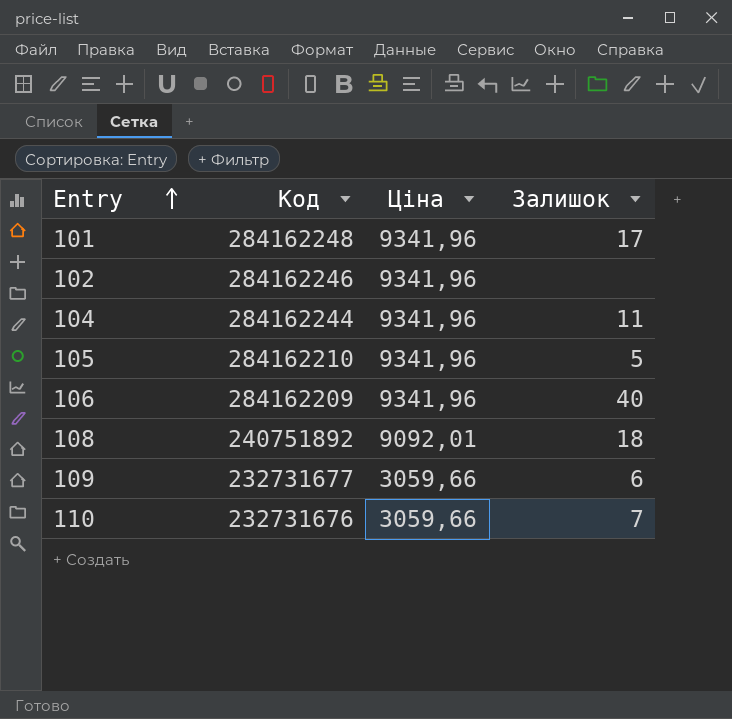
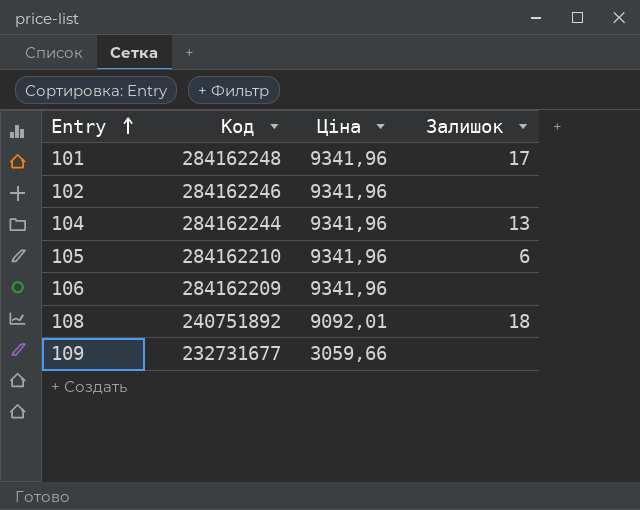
row 110: 232731676 | 3059,66 | 7 -> none
104 | Залишок: 11 -> 13
105 | Залишок: 5 -> 6
106 | Залишок: 40 -> none
109 | Залишок: 6 -> none

